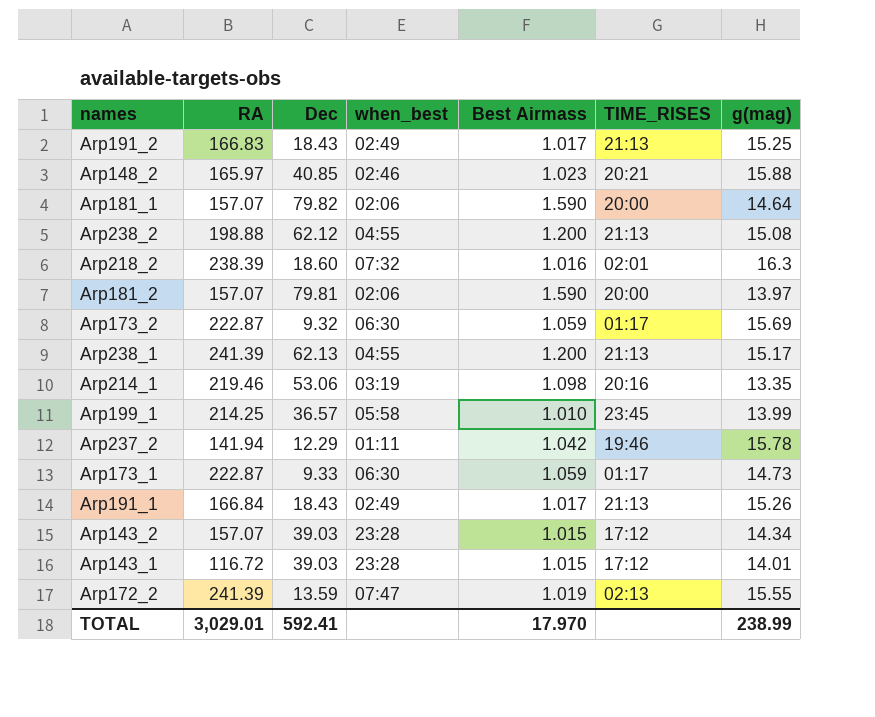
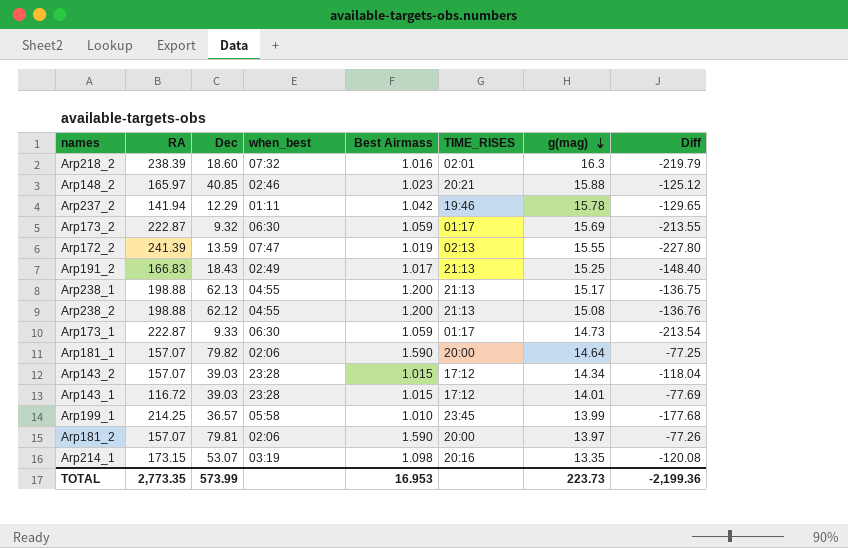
row order: none -> g(mag) descending
column Diff | formula: none -> [Dec] - [RA]
row Arp191_1: 166.84 | 18.43 | 02:49 | 1.017 | 21:13 | 15.26 -> none
Arp238_1 | RA: 241.39 -> 198.88
Arp214_1 | RA: 219.46 -> 173.15
Arp214_1 | Dec: 53.06 -> 53.07
TOTAL | RA: 3,029.01 -> 2,773.35
TOTAL | Dec: 592.41 -> 573.99
TOTAL | Best Airmass: 17.970 -> 16.953
TOTAL | g(mag): 238.99 -> 223.73

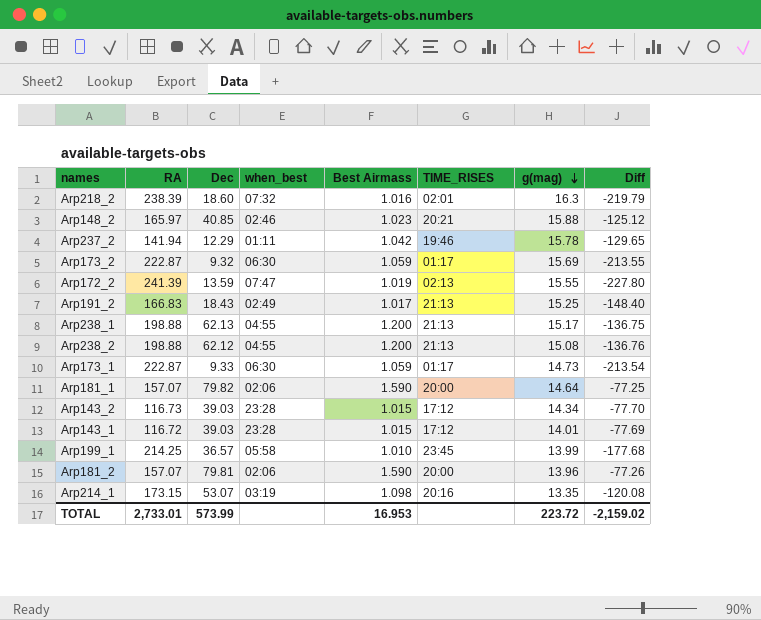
Arp143_2 | RA: 157.07 -> 116.73
Arp143_2 | Diff: -118.04 -> -77.70
Arp181_2 | g(mag): 13.97 -> 13.96
TOTAL | RA: 2,773.35 -> 2,733.01
TOTAL | g(mag): 223.73 -> 223.72
TOTAL | Diff: -2,199.36 -> -2,159.02

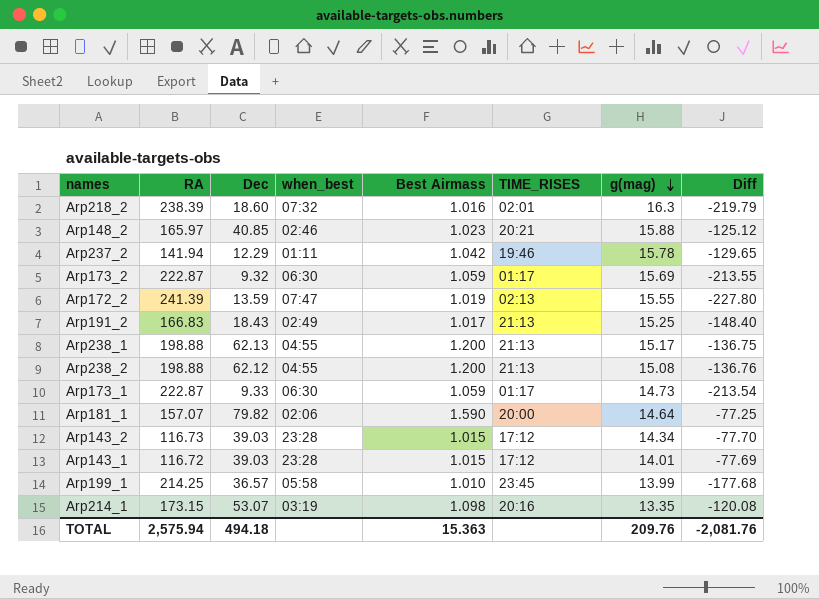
row Arp181_2: 157.07 | 79.81 | 02:06 | 1.590 | 20:00 | 13.96 | -77.26 -> none
TOTAL | RA: 2,733.01 -> 2,575.94
TOTAL | Dec: 573.99 -> 494.18
TOTAL | Best Airmass: 16.953 -> 15.363
TOTAL | g(mag): 223.72 -> 209.76
TOTAL | Diff: -2,159.02 -> -2,081.76

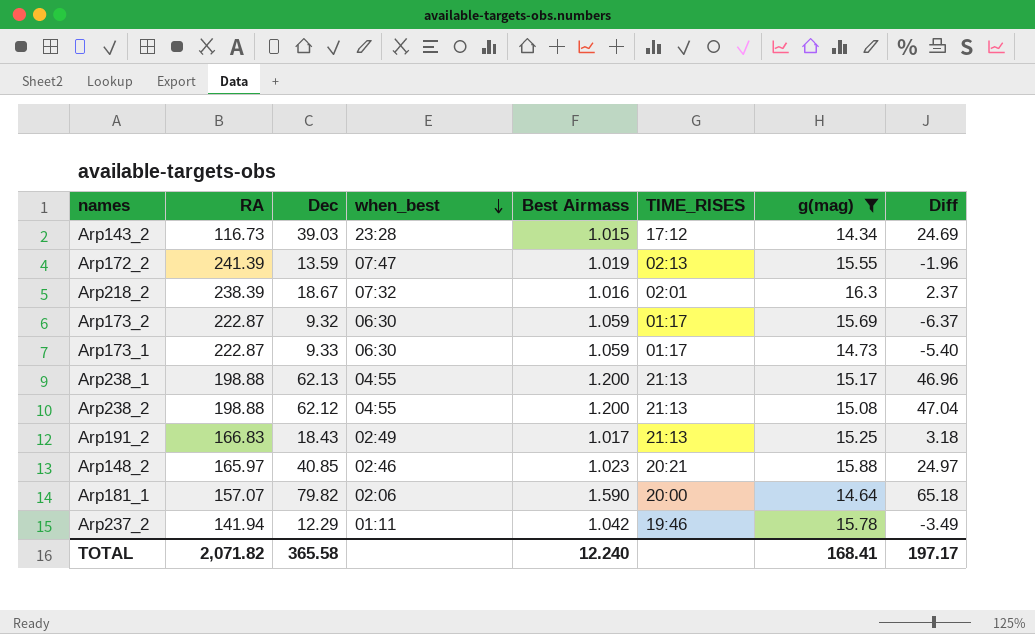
filter: none -> g(mag) >= 14.34
row order: g(mag) descending -> when_best descending
column Diff | formula: [Dec] - [RA] -> [Dec] - [g(mag)]
Arp218_2 | Dec: 18.60 -> 18.67
TOTAL | RA: 2,575.94 -> 2,071.82
TOTAL | Dec: 494.18 -> 365.58
TOTAL | Best Airmass: 15.363 -> 12.240
TOTAL | g(mag): 209.76 -> 168.41
TOTAL | Diff: -2,081.76 -> 197.17

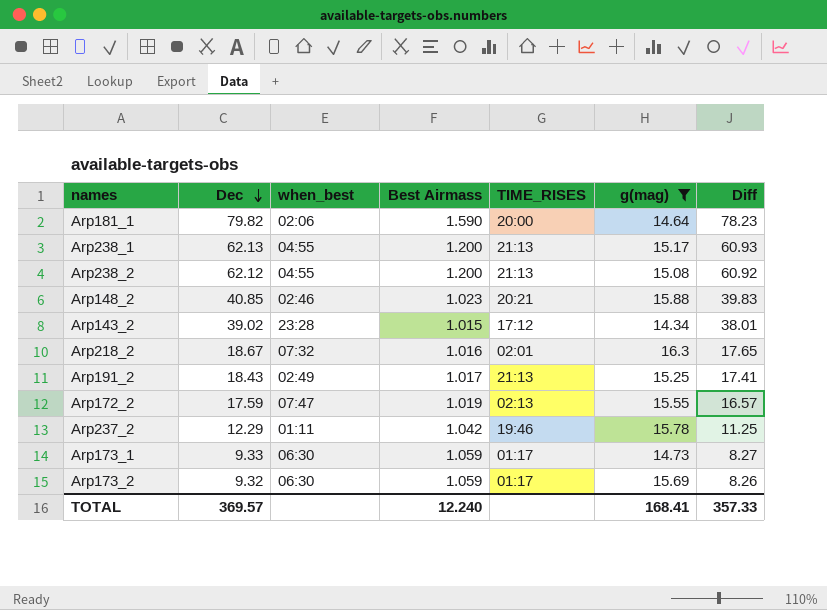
row order: when_best descending -> Dec descending
column RA | position: 2 -> none
column Diff | formula: [Dec] - [g(mag)] -> [Dec] - [Best Airmass]
Arp143_2 | Dec: 39.03 -> 39.02
Arp172_2 | Dec: 13.59 -> 17.59
TOTAL | Dec: 365.58 -> 369.57
TOTAL | Diff: 197.17 -> 357.33

